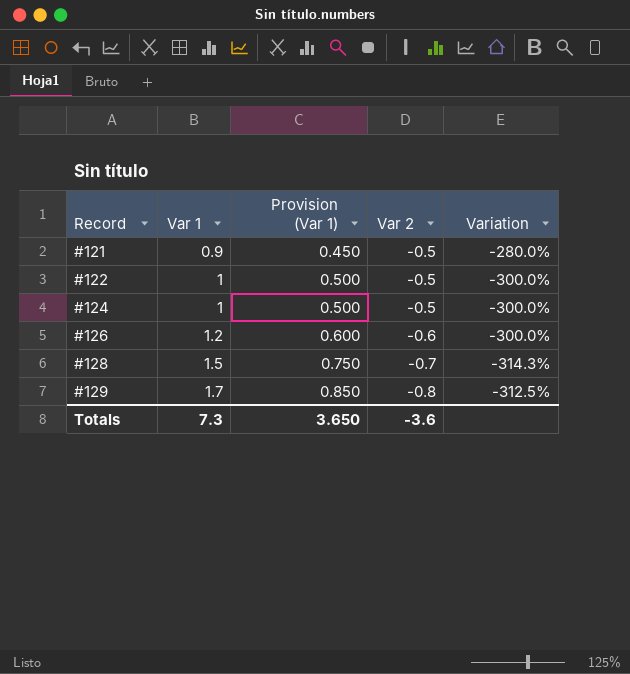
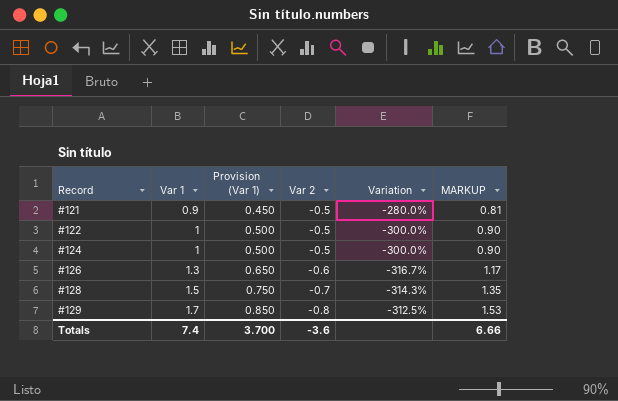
column MARKUP | formula: none -> [Var 1] * 0.9
#126 | Var 1: 1.2 -> 1.3
#126 | Provision (Var 1): 0.600 -> 0.650
#126 | Variation: -300.0% -> -316.7%
Totals | Var 1: 7.3 -> 7.4
Totals | Provision (Var 1): 3.650 -> 3.700

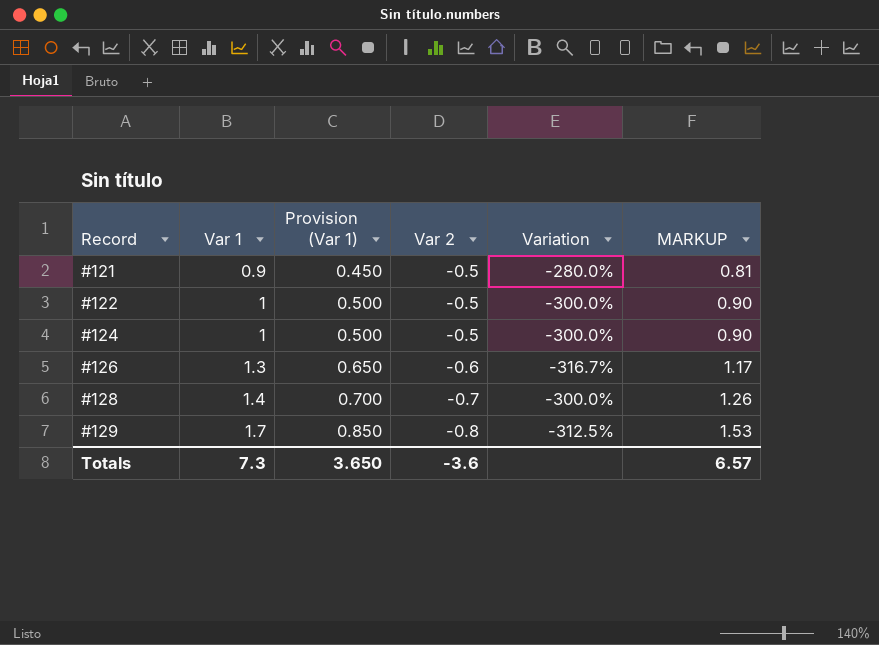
#128 | Var 1: 1.5 -> 1.4
#128 | Provision (Var 1): 0.750 -> 0.700
#128 | Variation: -314.3% -> -300.0%
#128 | MARKUP: 1.35 -> 1.26
Totals | Var 1: 7.4 -> 7.3
Totals | Provision (Var 1): 3.700 -> 3.650
Totals | MARKUP: 6.66 -> 6.57

